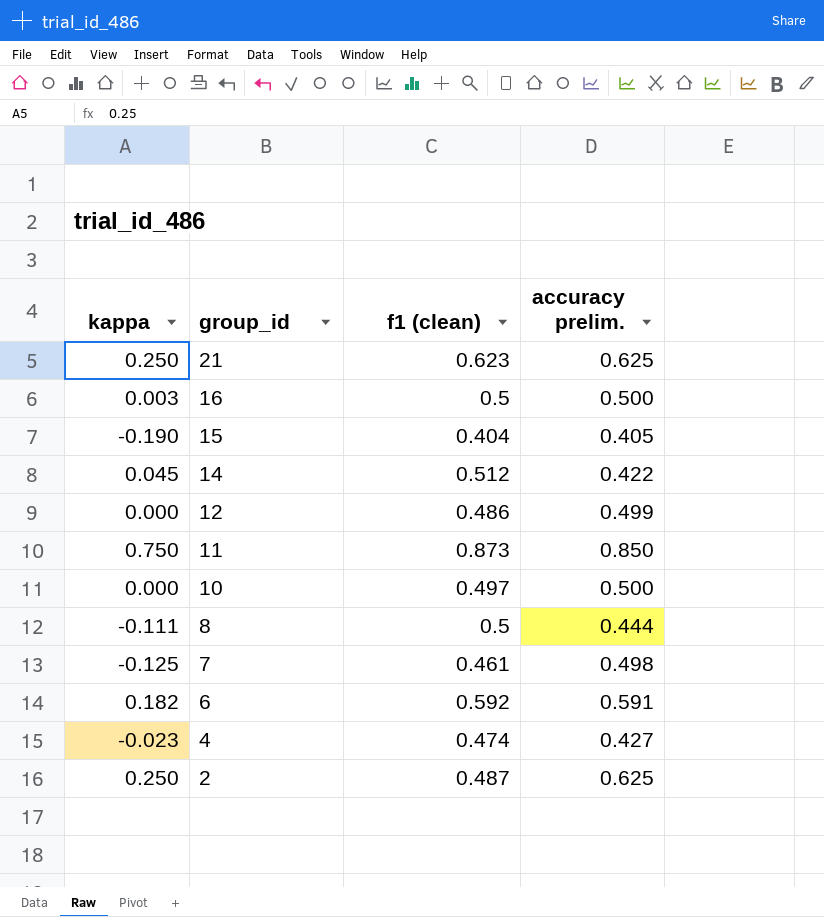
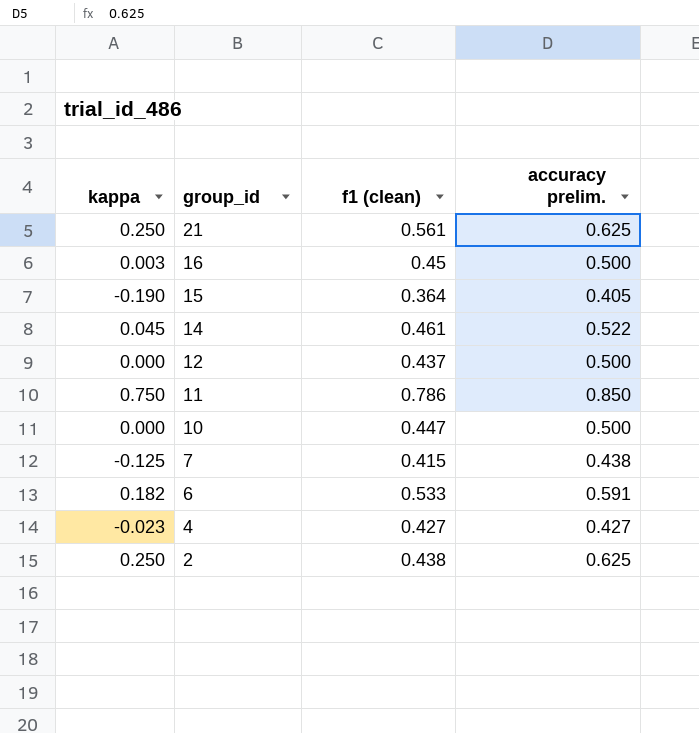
row 8: -0.111 | 0.5 | 0.444 -> none
21 | f1 (clean): 0.623 -> 0.561
16 | f1 (clean): 0.5 -> 0.45
15 | f1 (clean): 0.404 -> 0.364
14 | f1 (clean): 0.512 -> 0.461
14 | accuracy prelim.: 0.422 -> 0.522
12 | f1 (clean): 0.486 -> 0.437
12 | accuracy prelim.: 0.499 -> 0.500
11 | f1 (clean): 0.873 -> 0.786
10 | f1 (clean): 0.497 -> 0.447
7 | f1 (clean): 0.461 -> 0.415
7 | accuracy prelim.: 0.498 -> 0.438
6 | f1 (clean): 0.592 -> 0.533
4 | f1 (clean): 0.474 -> 0.427
2 | f1 (clean): 0.487 -> 0.438

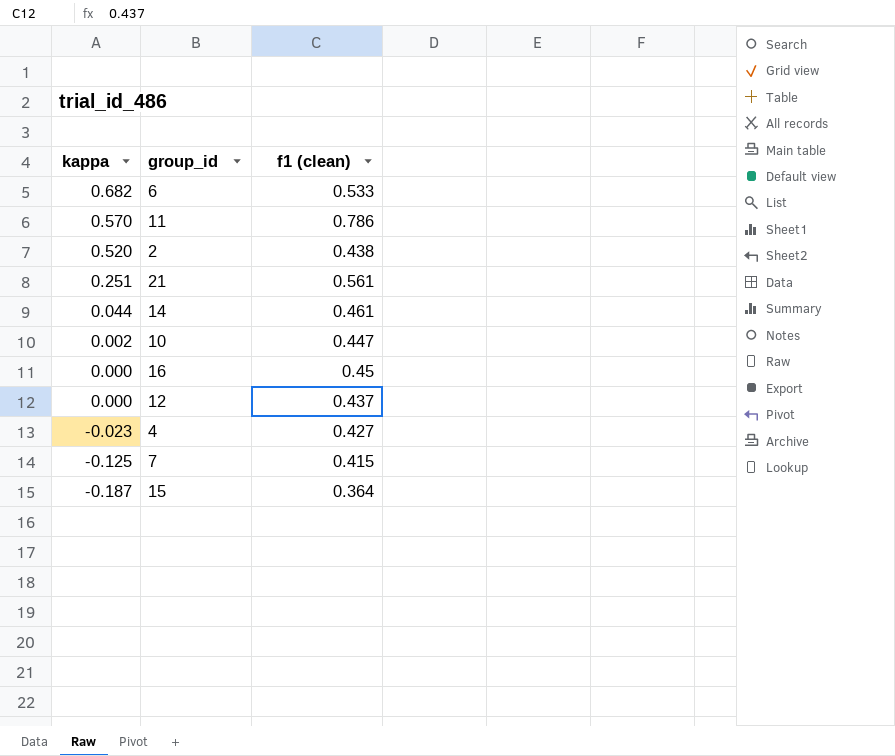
row order: group_id descending -> kappa descending
column accuracy prelim. | position: 4 -> none
6 | kappa: 0.182 -> 0.682
11 | kappa: 0.750 -> 0.570
2 | kappa: 0.250 -> 0.520
21 | kappa: 0.250 -> 0.251
14 | kappa: 0.045 -> 0.044
10 | kappa: 0.000 -> 0.002
16 | kappa: 0.003 -> 0.000
15 | kappa: -0.190 -> -0.187

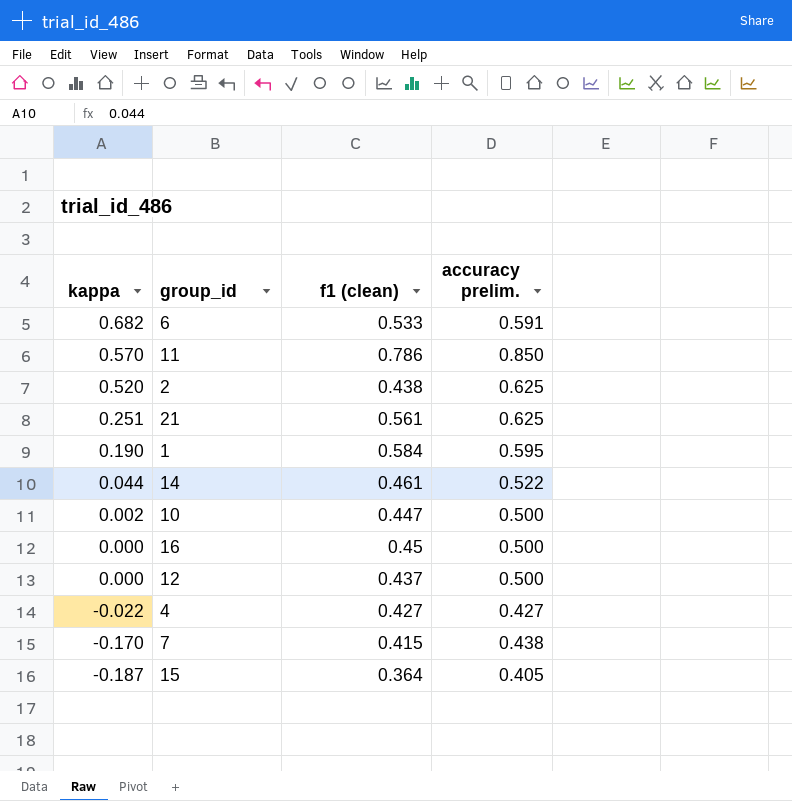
column accuracy prelim. | position: none -> 4
row 1: none -> 0.190 | 0.584 | 0.595
4 | kappa: -0.023 -> -0.022
7 | kappa: -0.125 -> -0.170

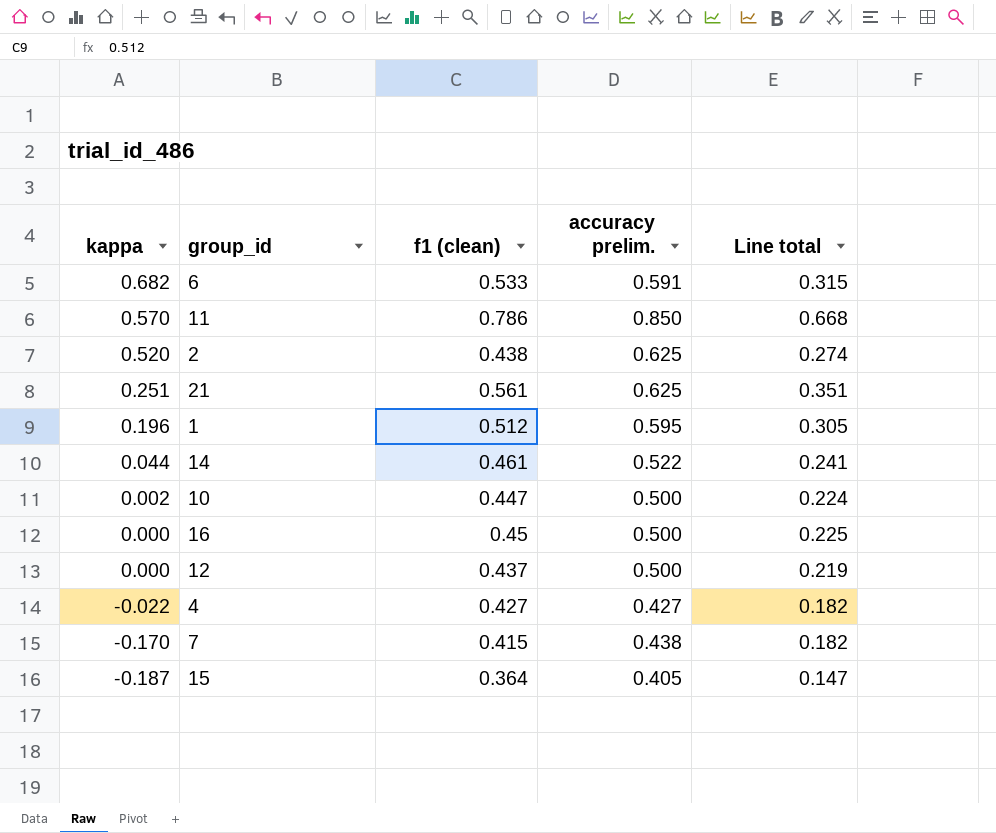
column Line total | formula: none -> [f1 (clean)] * [accuracy prelim.]
1 | kappa: 0.190 -> 0.196
1 | f1 (clean): 0.584 -> 0.512

